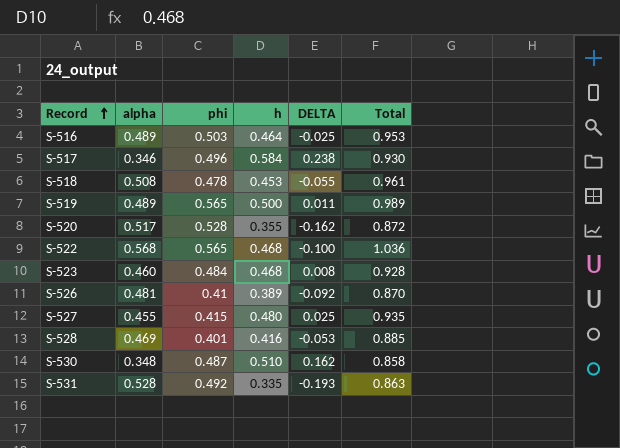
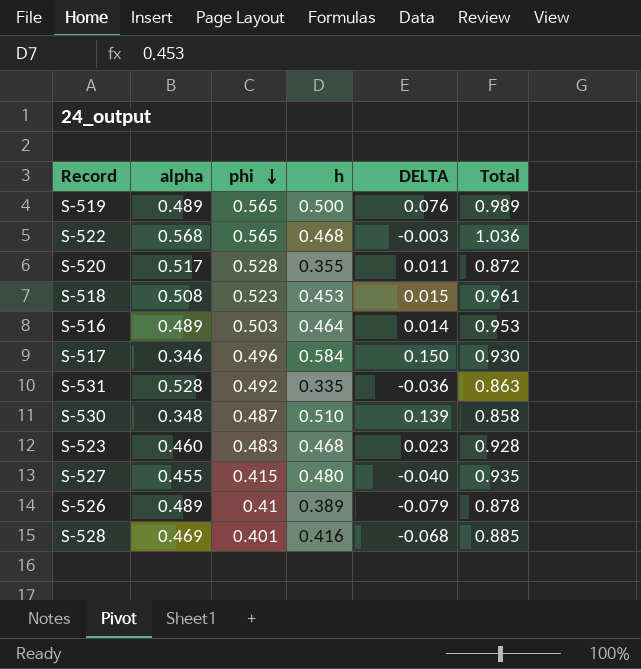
row order: Record ascending -> phi descending
column DELTA | formula: [h] - [alpha] -> [phi] - [alpha]
S-518 | phi: 0.478 -> 0.523
S-523 | phi: 0.484 -> 0.483
S-526 | alpha: 0.481 -> 0.489
S-526 | Total: 0.870 -> 0.878

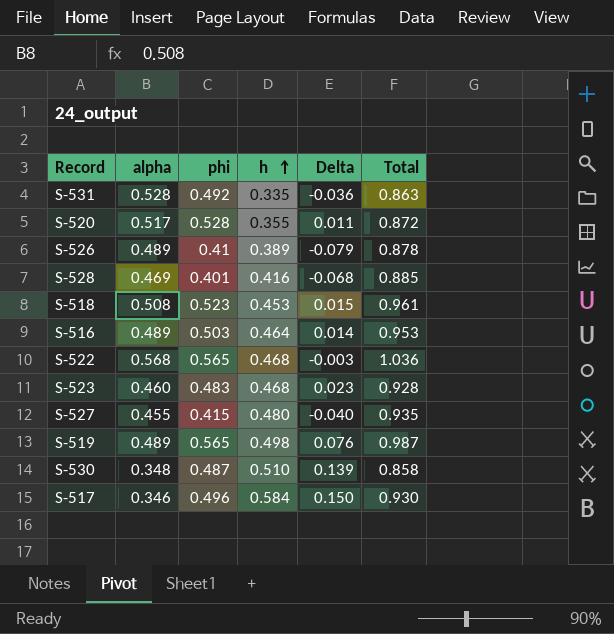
row order: phi descending -> h ascending
column name: DELTA -> Delta
S-519 | h: 0.500 -> 0.498
S-519 | Total: 0.989 -> 0.987

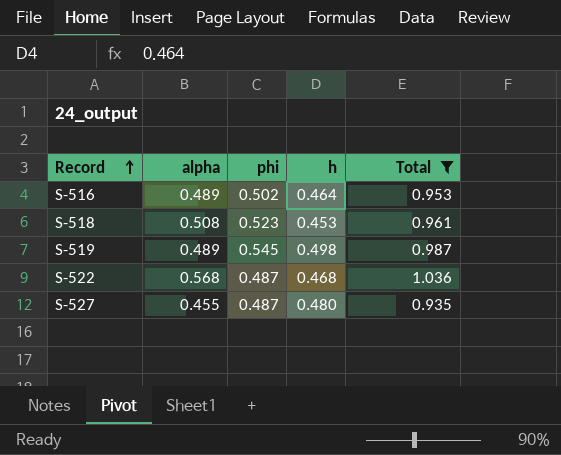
filter: none -> Total >= 0.935
row order: h ascending -> Record ascending
column Delta | formula: [phi] - [alpha] -> none
S-516 | phi: 0.503 -> 0.502
S-519 | phi: 0.565 -> 0.545
S-522 | phi: 0.565 -> 0.487
S-527 | phi: 0.415 -> 0.487

